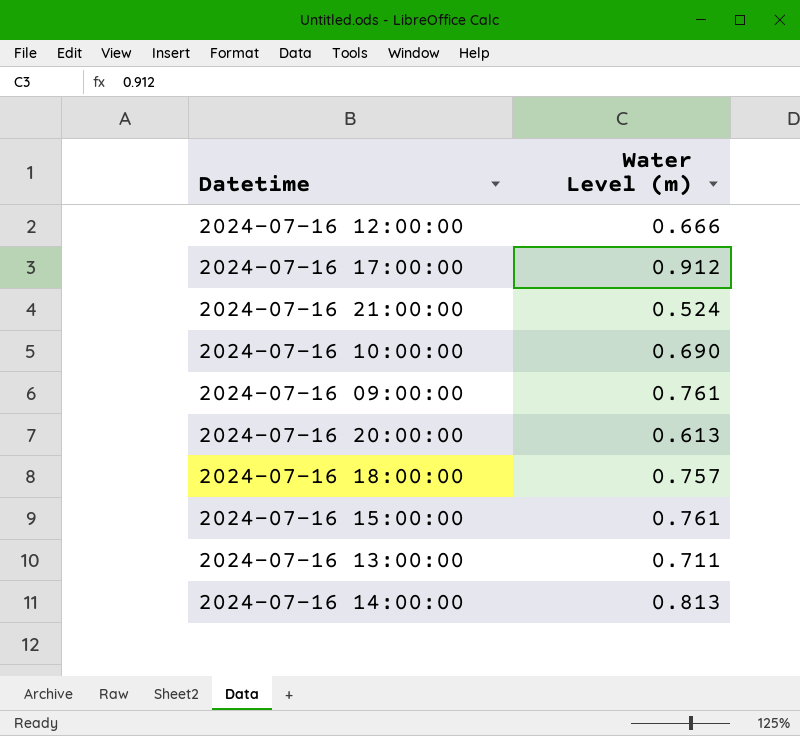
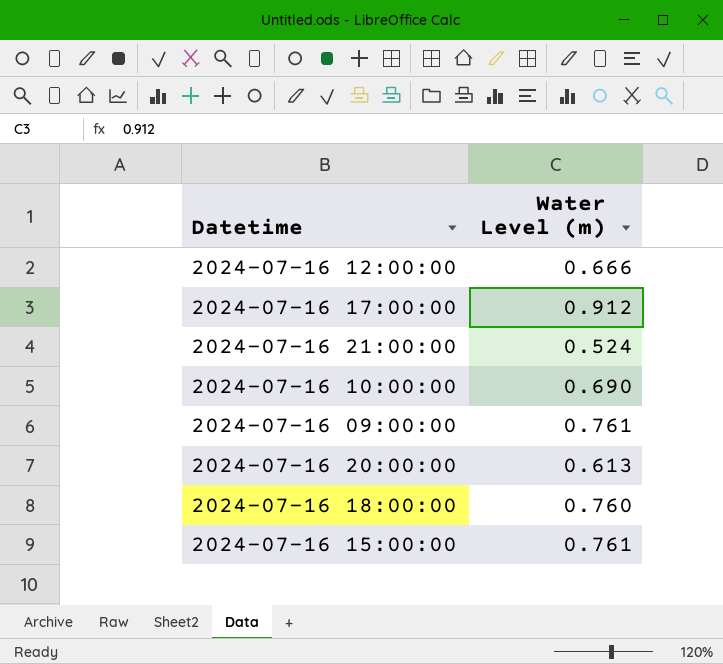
row 2024-07-16 13:00:00: 0.711 -> none
row 2024-07-16 14:00:00: 0.813 -> none
2024-07-16 18:00:00 | Water Level (m): 0.757 -> 0.760

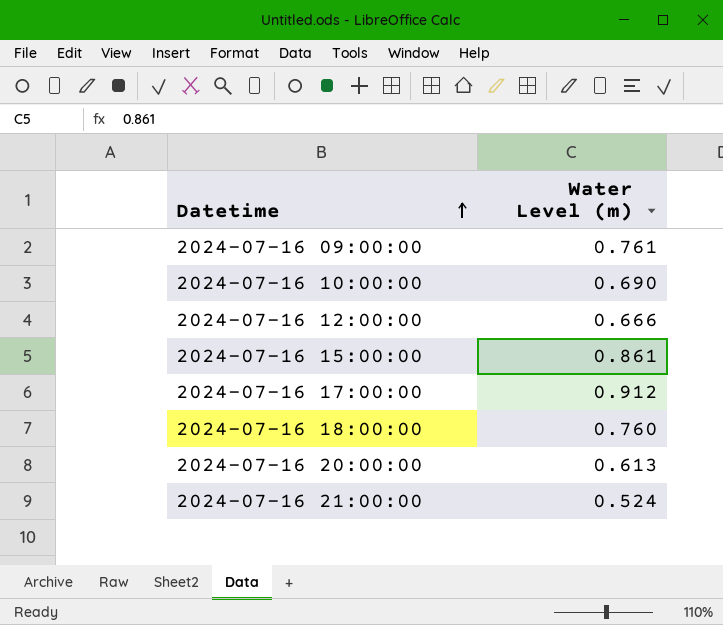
row order: none -> Datetime ascending
2024-07-16 15:00:00 | Water Level (m): 0.761 -> 0.861

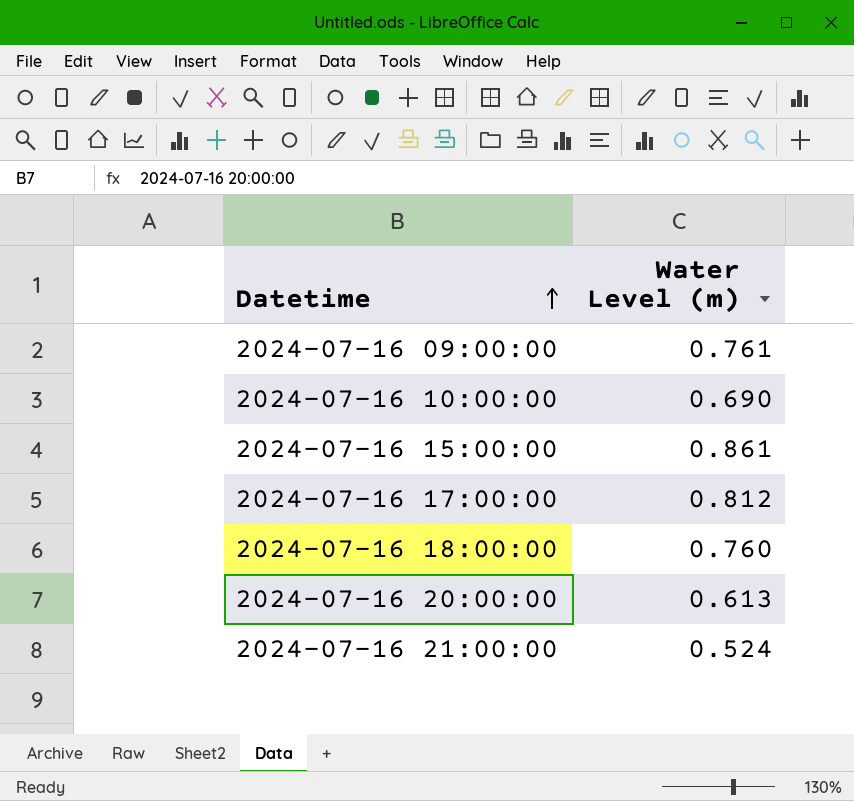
row 2024-07-16 12:00:00: 0.666 -> none
2024-07-16 17:00:00 | Water Level (m): 0.912 -> 0.812

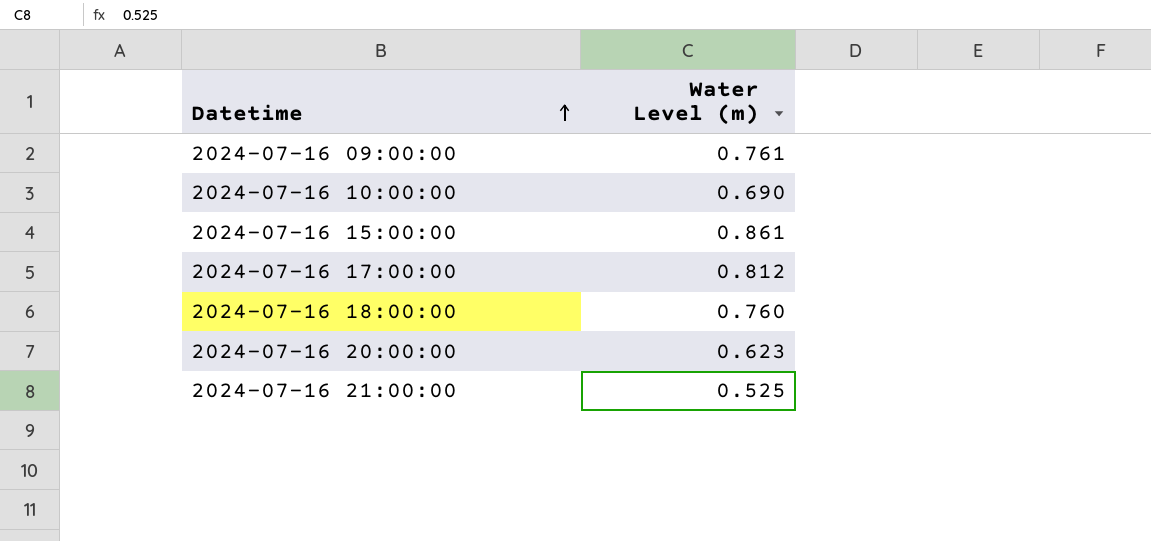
2024-07-16 20:00:00 | Water Level (m): 0.613 -> 0.623
2024-07-16 21:00:00 | Water Level (m): 0.524 -> 0.525

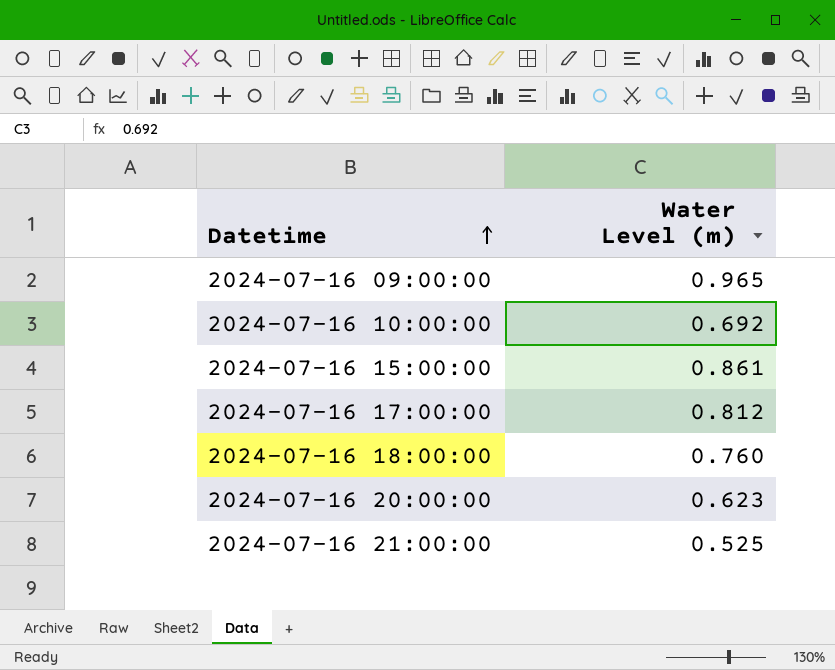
2024-07-16 09:00:00 | Water Level (m): 0.761 -> 0.965
2024-07-16 10:00:00 | Water Level (m): 0.690 -> 0.692

